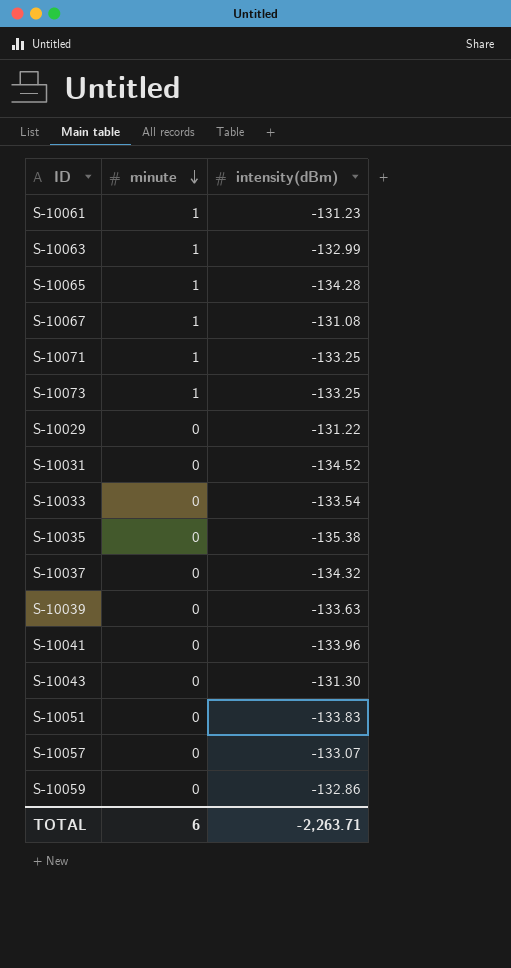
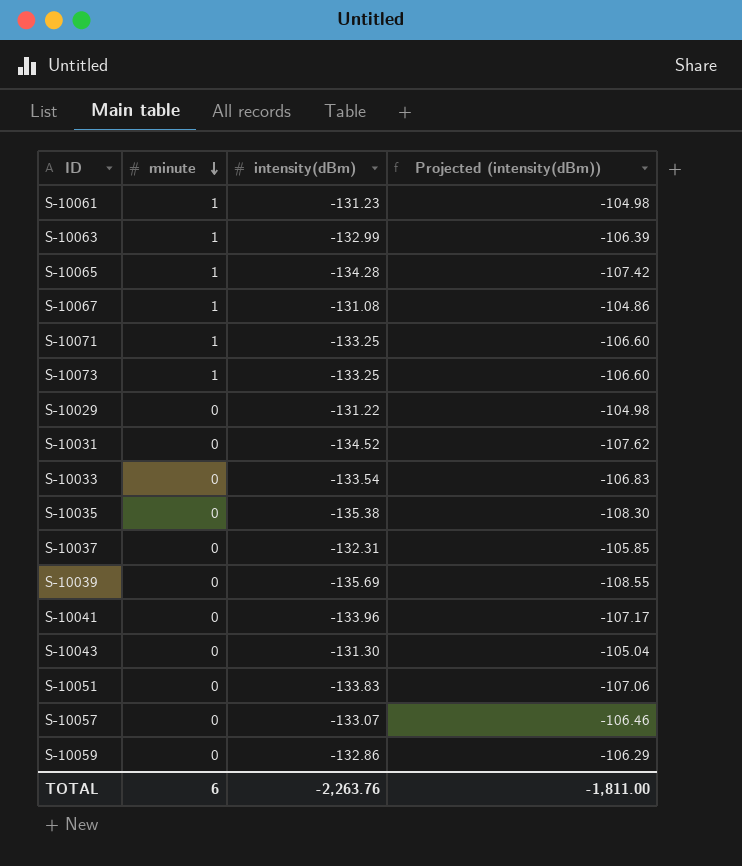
column Projected (intensity(dBm)) | formula: none -> [intensity(dBm)] * 0.8
S-10037 | intensity(dBm): -134.32 -> -132.31
S-10039 | intensity(dBm): -133.63 -> -135.69
TOTAL | intensity(dBm): -2,263.71 -> -2,263.76

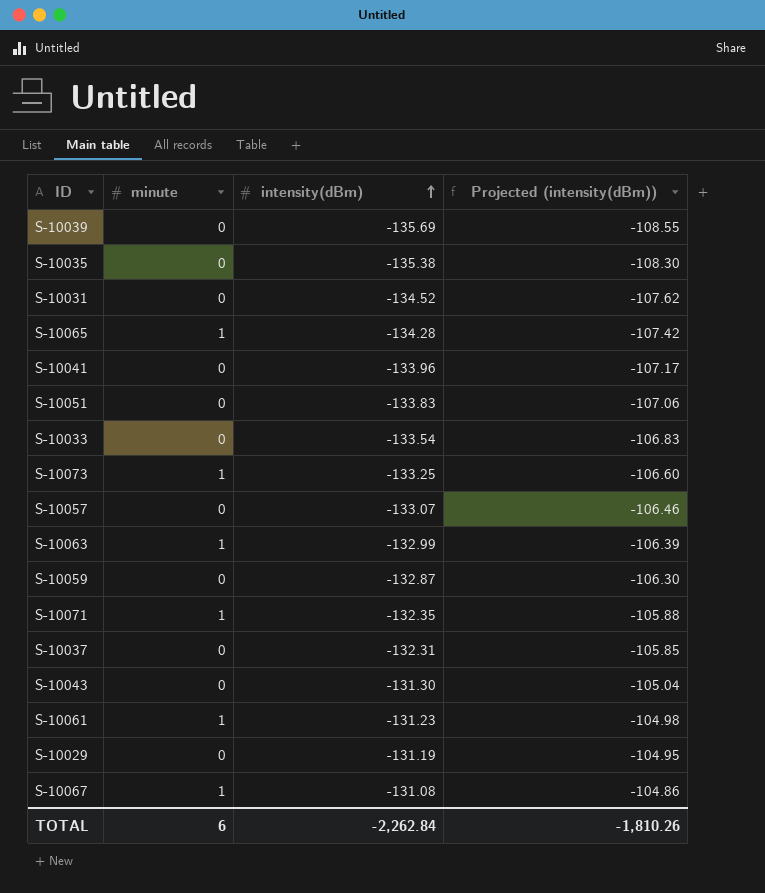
row order: minute descending -> intensity(dBm) ascending
S-10059 | intensity(dBm): -132.86 -> -132.87
S-10059 | Projected (intensity(dBm)): -106.29 -> -106.30
S-10071 | intensity(dBm): -133.25 -> -132.35
S-10071 | Projected (intensity(dBm)): -106.60 -> -105.88
S-10029 | intensity(dBm): -131.22 -> -131.19
S-10029 | Projected (intensity(dBm)): -104.98 -> -104.95
TOTAL | intensity(dBm): -2,263.76 -> -2,262.84
TOTAL | Projected (intensity(dBm)): -1,811.00 -> -1,810.26

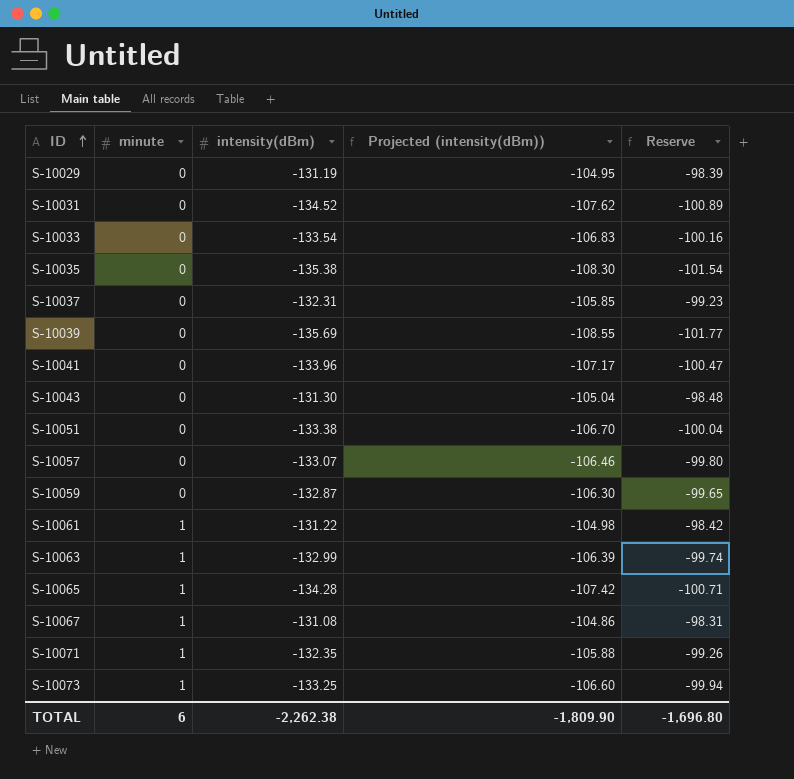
row order: intensity(dBm) ascending -> ID ascending
column Reserve | formula: none -> [intensity(dBm)] * 0.75
S-10051 | intensity(dBm): -133.83 -> -133.38
S-10051 | Projected (intensity(dBm)): -107.06 -> -106.70
S-10061 | intensity(dBm): -131.23 -> -131.22
TOTAL | intensity(dBm): -2,262.84 -> -2,262.38
TOTAL | Projected (intensity(dBm)): -1,810.26 -> -1,809.90

